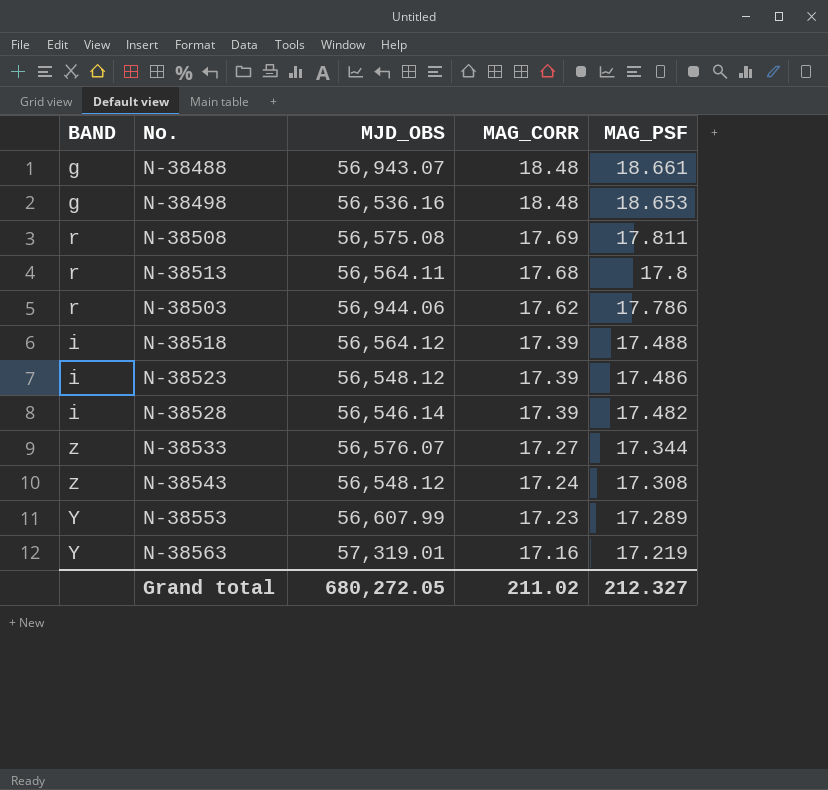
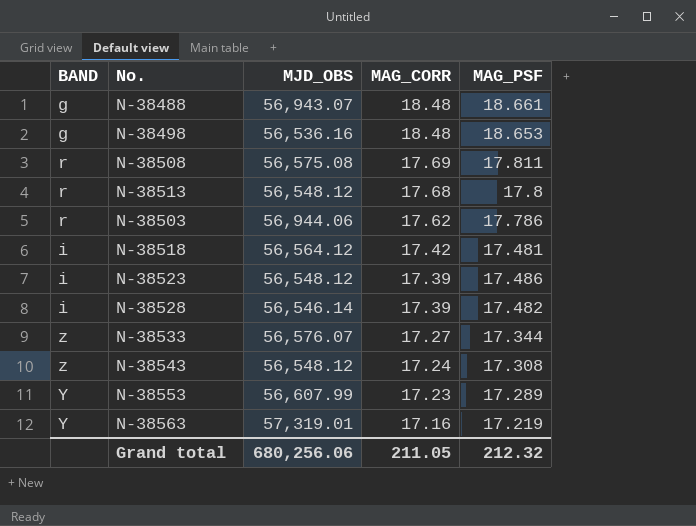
N-38513 | MJD_OBS: 56,564.11 -> 56,548.12
N-38518 | MAG_CORR: 17.39 -> 17.42
N-38518 | MAG_PSF: 17.488 -> 17.481
Grand total | MJD_OBS: 680,272.05 -> 680,256.06
Grand total | MAG_CORR: 211.02 -> 211.05
Grand total | MAG_PSF: 212.327 -> 212.32

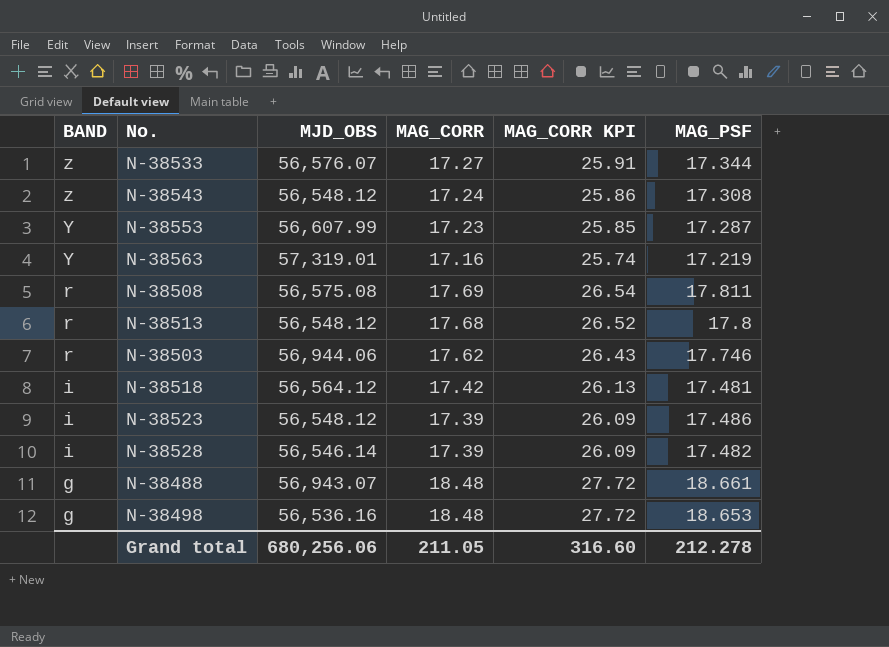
row order: MAG_CORR descending -> BAND descending
column MAG_CORR KPI | formula: none -> [MAG_CORR] * 1.5
N-38553 | MAG_PSF: 17.289 -> 17.287
N-38503 | MAG_PSF: 17.786 -> 17.746
Grand total | MAG_PSF: 212.32 -> 212.278

